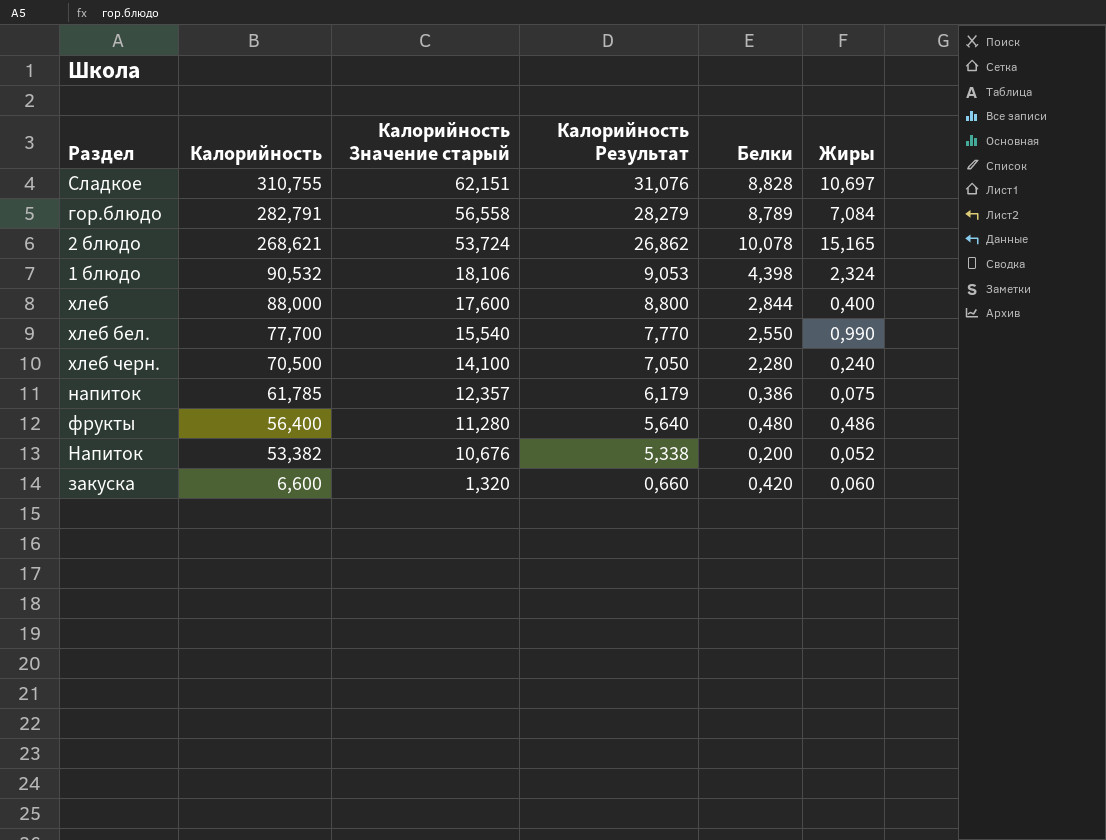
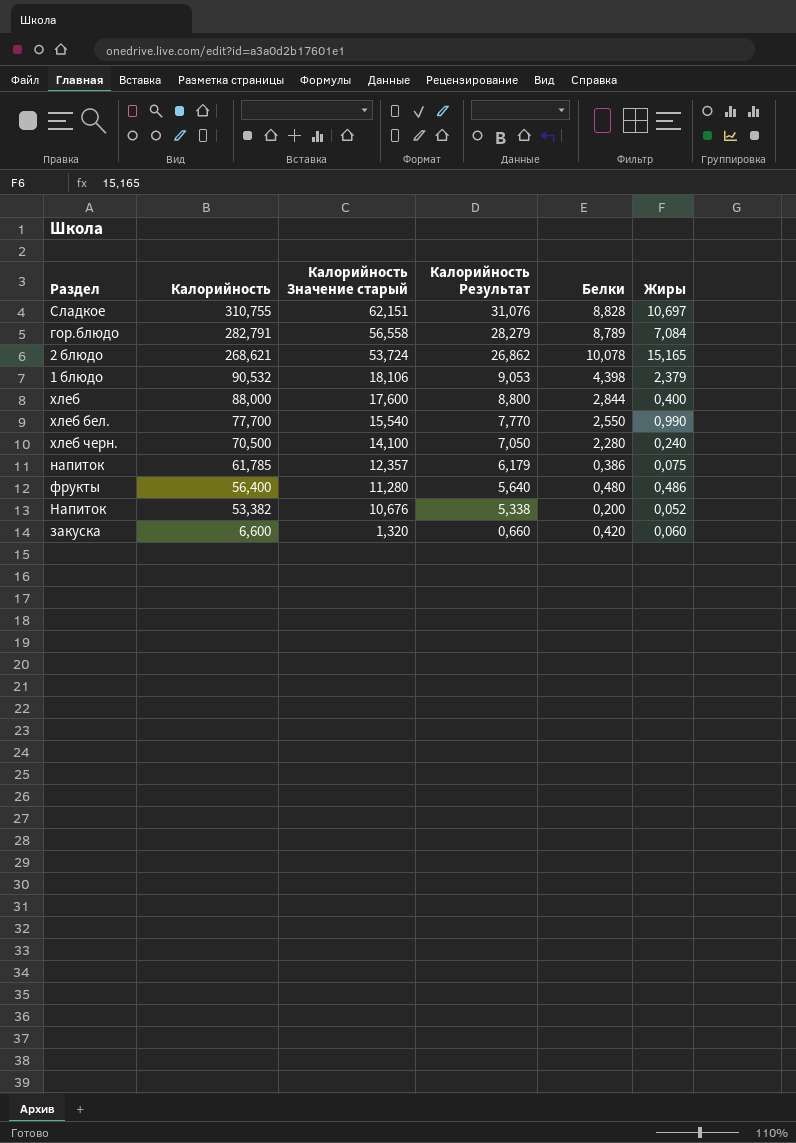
1 блюдо | Жиры: 2,324 -> 2,379

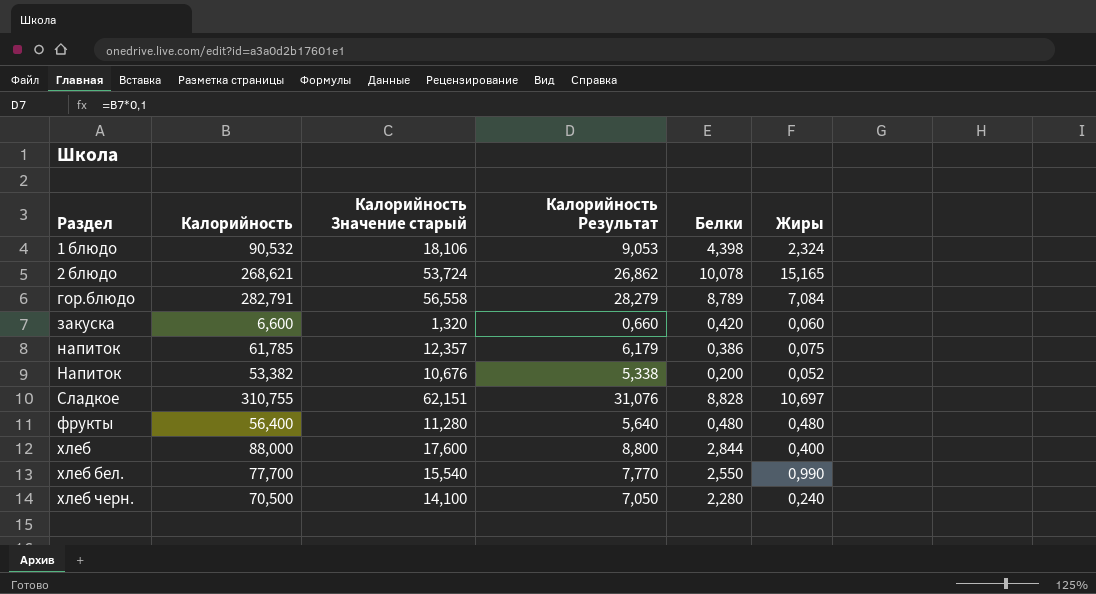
row order: Калорийность descending -> Раздел ascending
1 блюдо | Жиры: 2,379 -> 2,324
фрукты | Жиры: 0,486 -> 0,480

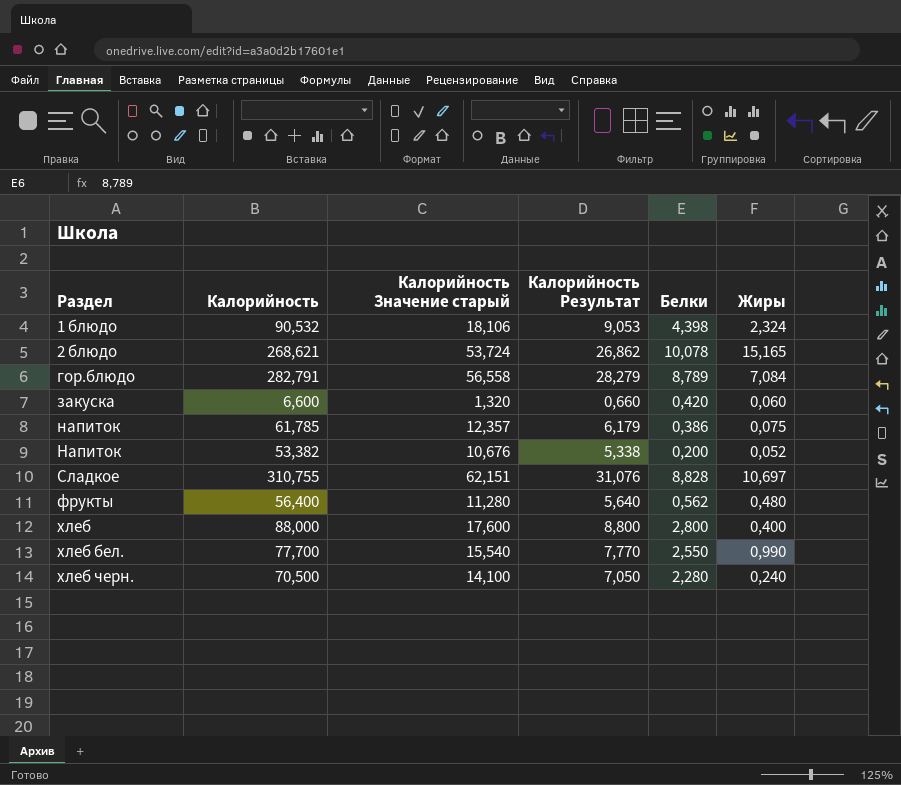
фрукты | Белки: 0,480 -> 0,562
хлеб | Белки: 2,844 -> 2,800

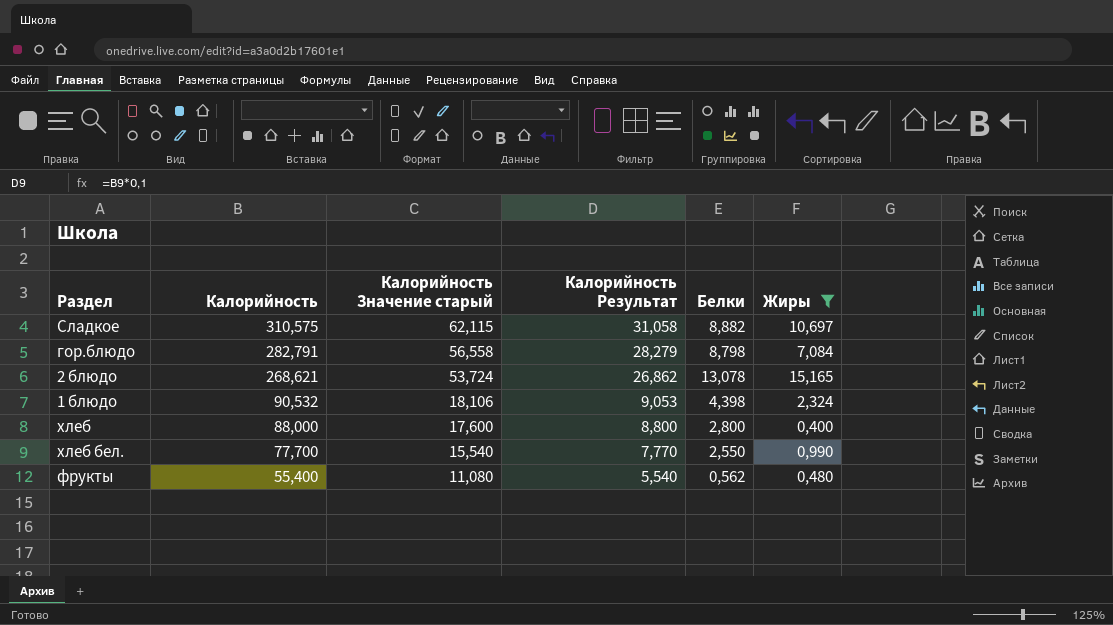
filter: none -> Жиры >= 0,400
row order: Раздел ascending -> Калорийность descending
Сладкое | Калорийность: 310,755 -> 310,575
Сладкое | Калорийность Значение старый: 62,151 -> 62,115
Сладкое | Калорийность Результат: 31,076 -> 31,058
Сладкое | Белки: 8,828 -> 8,882
гор.блюдо | Белки: 8,789 -> 8,798
2 блюдо | Белки: 10,078 -> 13,078
фрукты | Калорийность: 56,400 -> 55,400
фрукты | Калорийность Значение старый: 11,280 -> 11,080
фрукты | Калорийность Результат: 5,640 -> 5,540

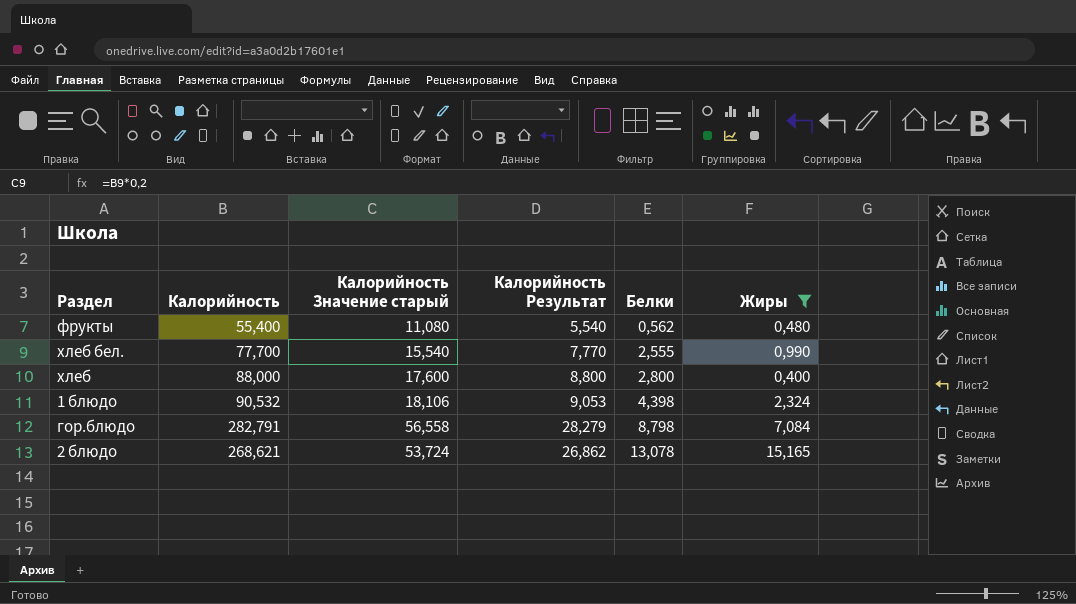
row order: Калорийность descending -> Белки ascending
row Сладкое: 310,575 | 62,115 | 31,058 | 8,882 | 10,697 -> none
хлеб бел. | Белки: 2,550 -> 2,555

